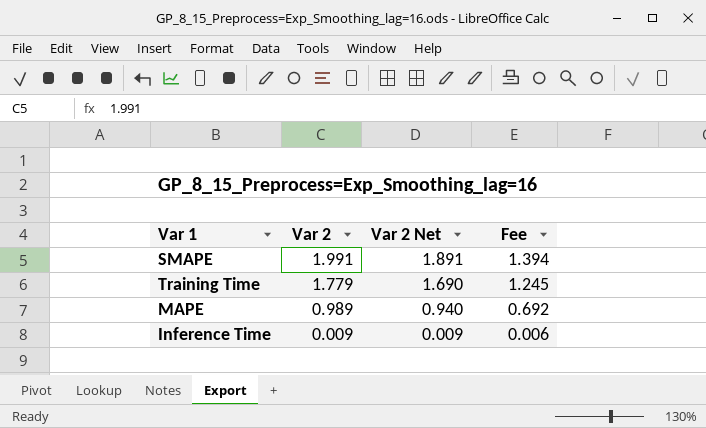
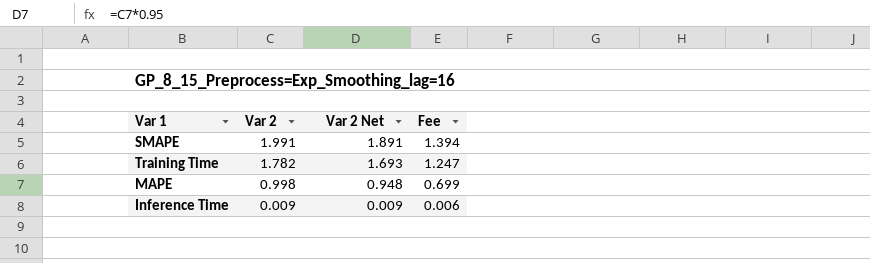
Training Time | Var 2: 1.779 -> 1.782
Training Time | Var 2 Net: 1.690 -> 1.693
Training Time | Fee: 1.245 -> 1.247
MAPE | Var 2: 0.989 -> 0.998
MAPE | Var 2 Net: 0.940 -> 0.948
MAPE | Fee: 0.692 -> 0.699

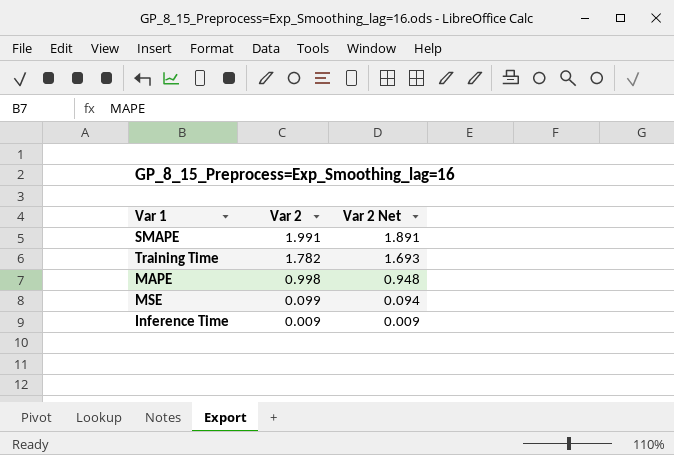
column Fee | formula: [Var 2] * 0.7 -> none
row MSE: none -> 0.099 | 0.094

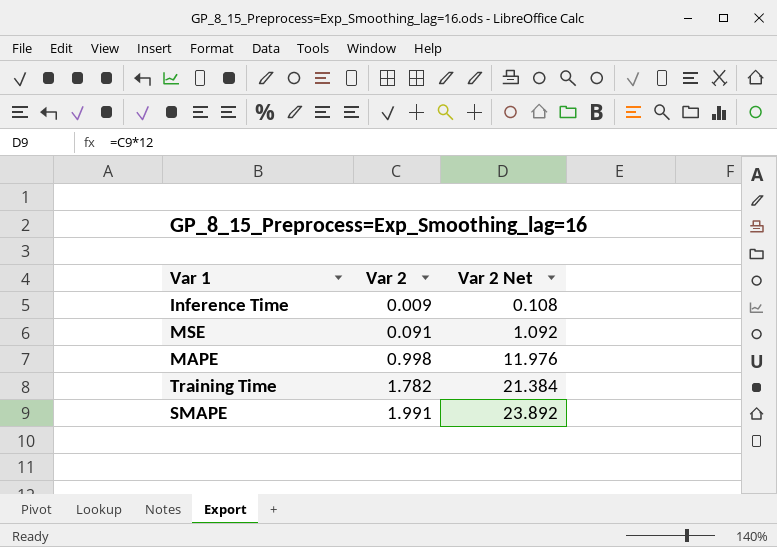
row order: Var 2 descending -> Var 2 ascending
column Var 2 Net | formula: [Var 2] * 0.95 -> [Var 2] * 12
MSE | Var 2: 0.099 -> 0.091

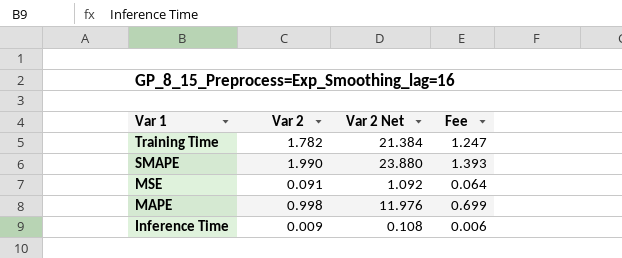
row order: Var 2 ascending -> Var 1 descending
column Fee | formula: none -> [Var 2] * 0.7
SMAPE | Var 2: 1.991 -> 1.990
SMAPE | Var 2 Net: 23.892 -> 23.880

